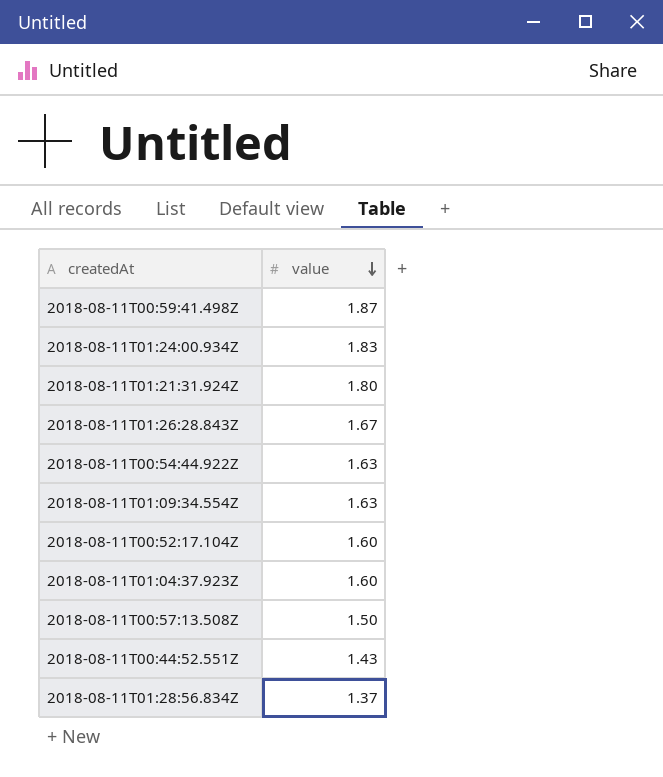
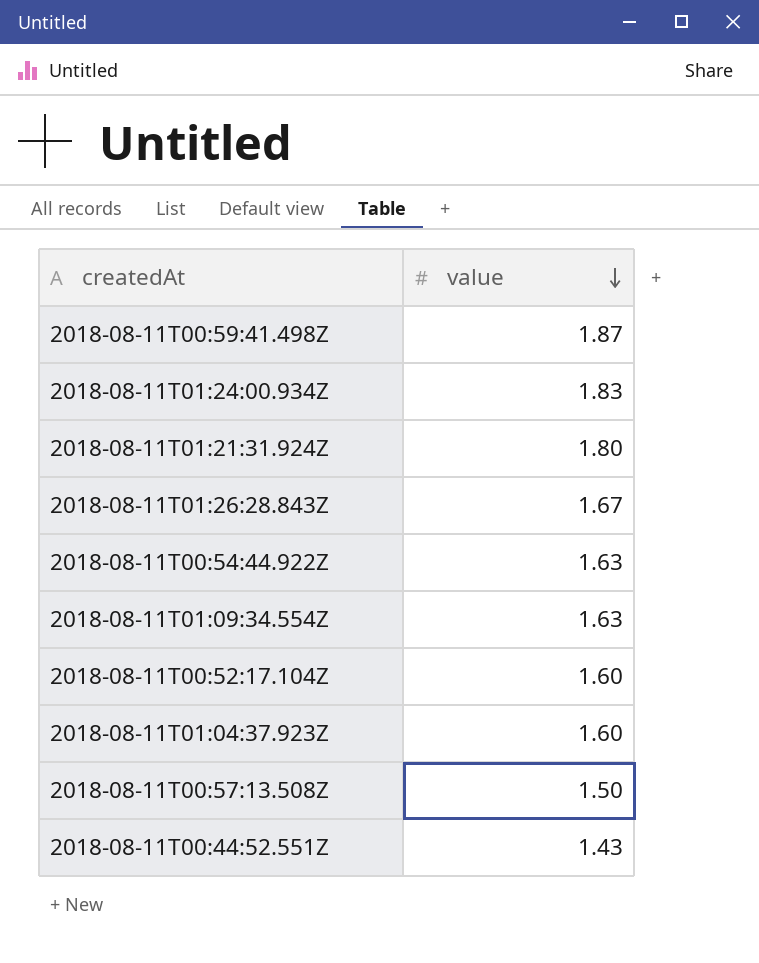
row 2018-08-11T01:28:56.834Z: 1.37 -> none

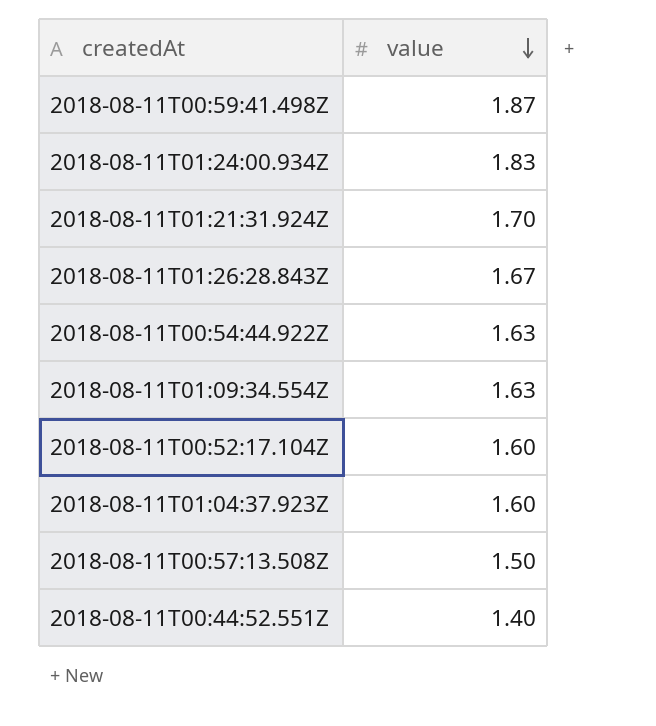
2018-08-11T01:21:31.924Z | value: 1.80 -> 1.70
2018-08-11T00:44:52.551Z | value: 1.43 -> 1.40

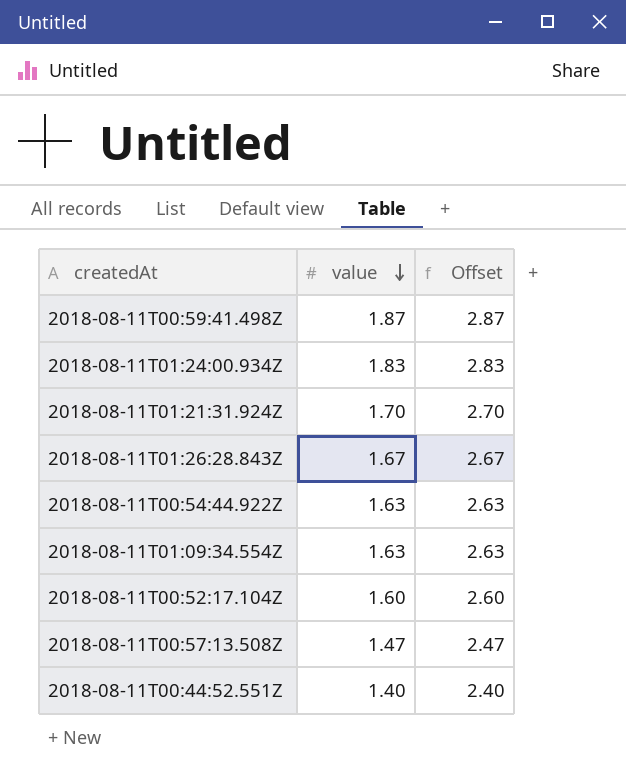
column Offset | formula: none -> [value] + 1
row 2018-08-11T01:04:37.923Z: 1.60 -> none
2018-08-11T00:57:13.508Z | value: 1.50 -> 1.47

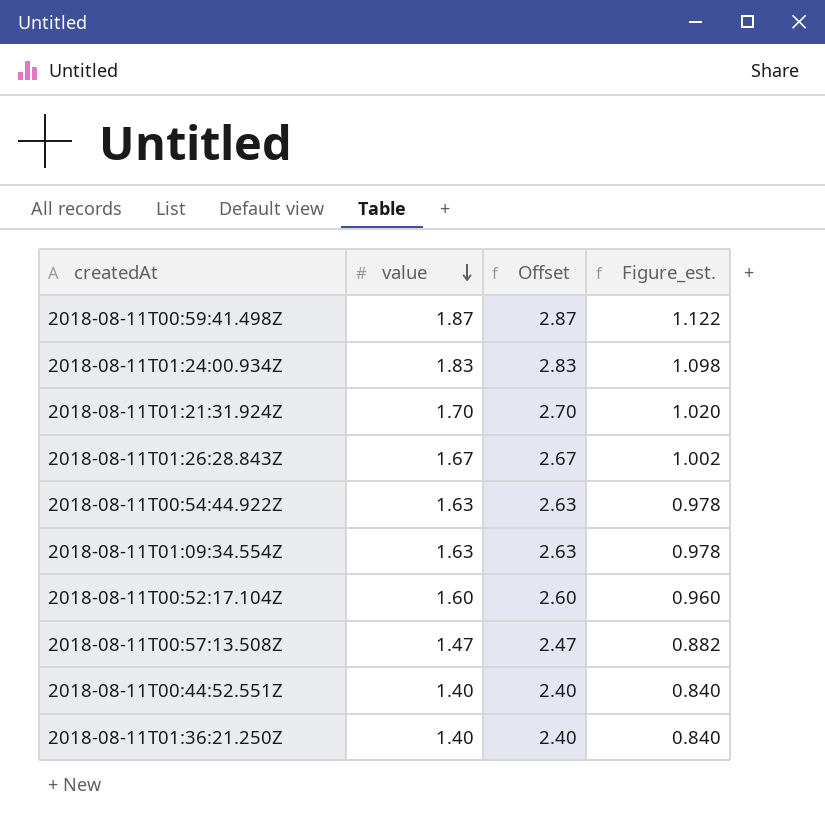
column Figure_est. | formula: none -> [value] * 0.6
row 2018-08-11T01:36:21.250Z: none -> 1.40 | 2.40 | 0.840

